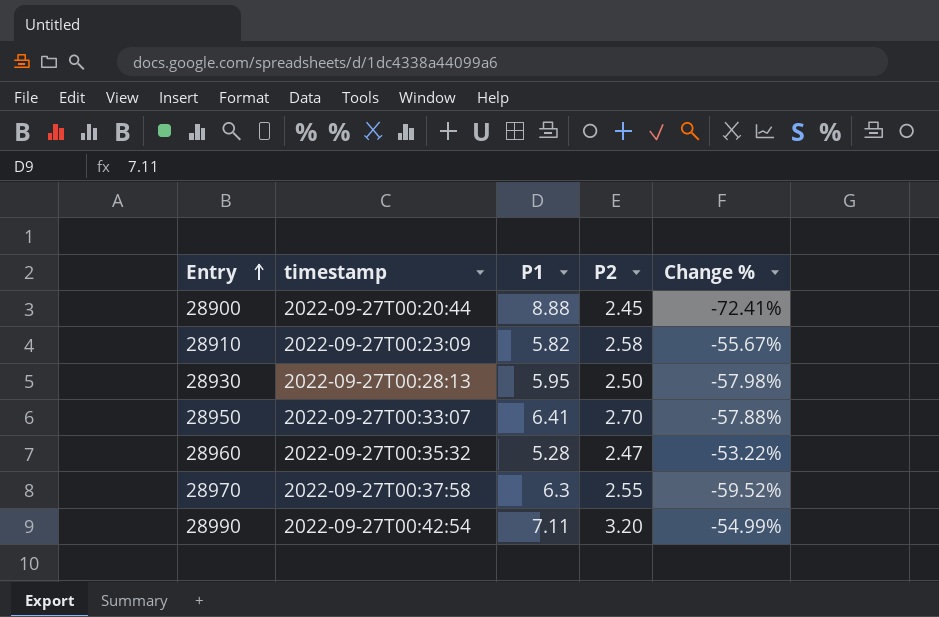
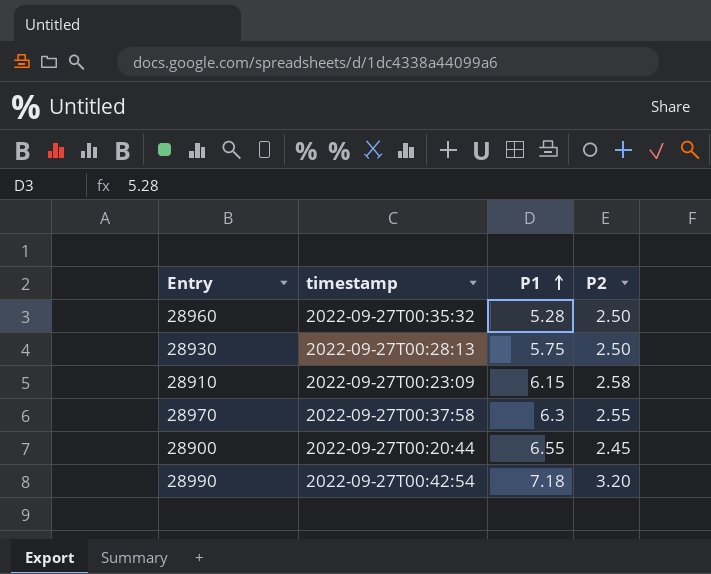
row order: Entry ascending -> P1 ascending
column Change % | formula: ([P2] - [P1]) / [P1] -> none
row 28950: 2022-09-27T00:33:07 | 6.41 | 2.70 | -57.88% -> none
28960 | P2: 2.47 -> 2.50
28930 | P1: 5.95 -> 5.75
28910 | P1: 5.82 -> 6.15
28900 | P1: 8.88 -> 6.55
28990 | P1: 7.11 -> 7.18

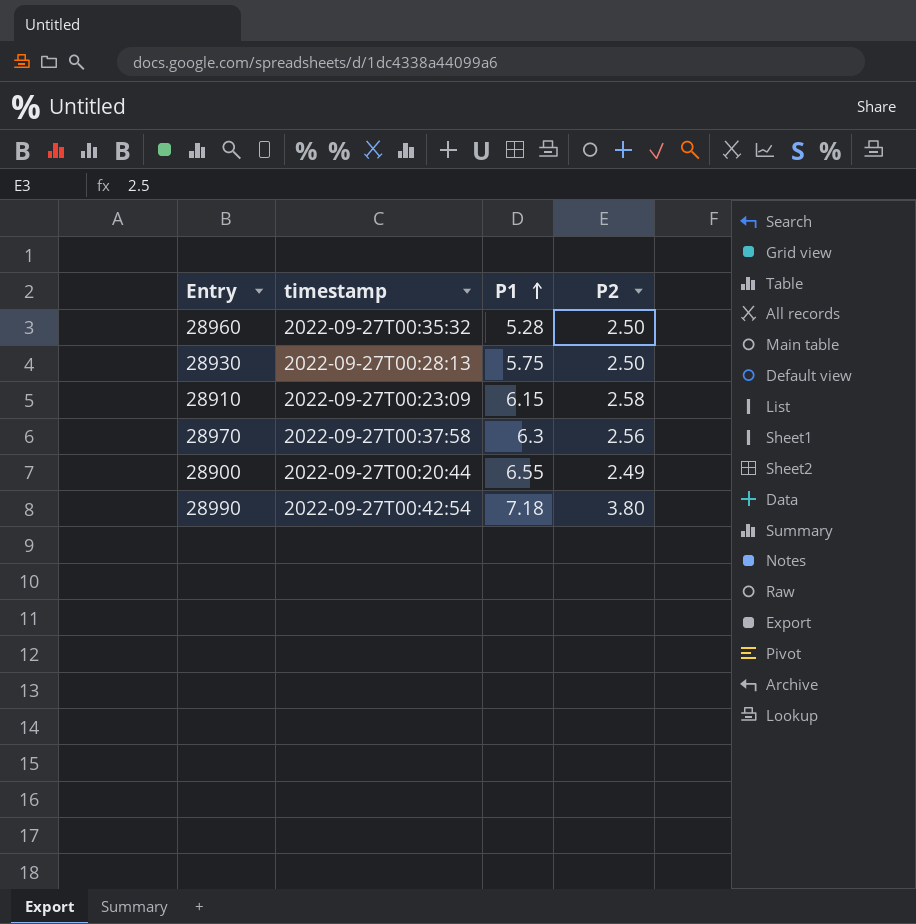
28970 | P2: 2.55 -> 2.56
28900 | P2: 2.45 -> 2.49
28990 | P2: 3.20 -> 3.80

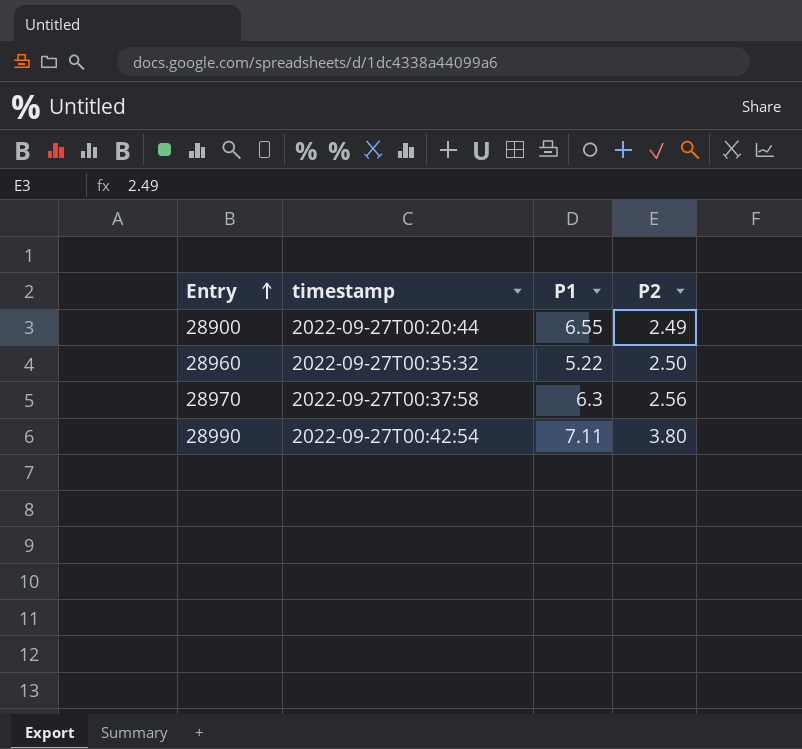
row order: P1 ascending -> Entry ascending
row 28930: 2022-09-27T00:28:13 | 5.75 | 2.50 -> none
row 28910: 2022-09-27T00:23:09 | 6.15 | 2.58 -> none
28960 | P1: 5.28 -> 5.22
28990 | P1: 7.18 -> 7.11

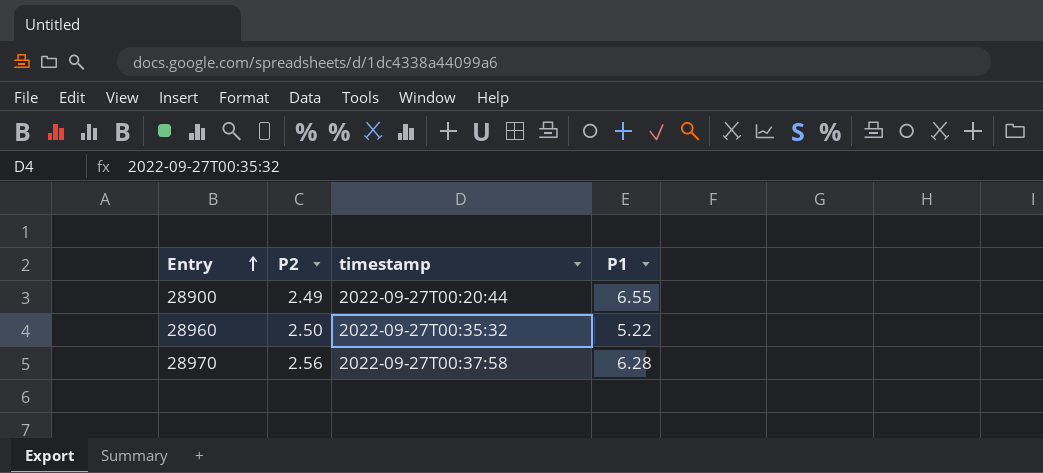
column P2 | position: 4 -> 2
row 28990: 2022-09-27T00:42:54 | 7.11 | 3.80 -> none
28970 | P1: 6.3 -> 6.28

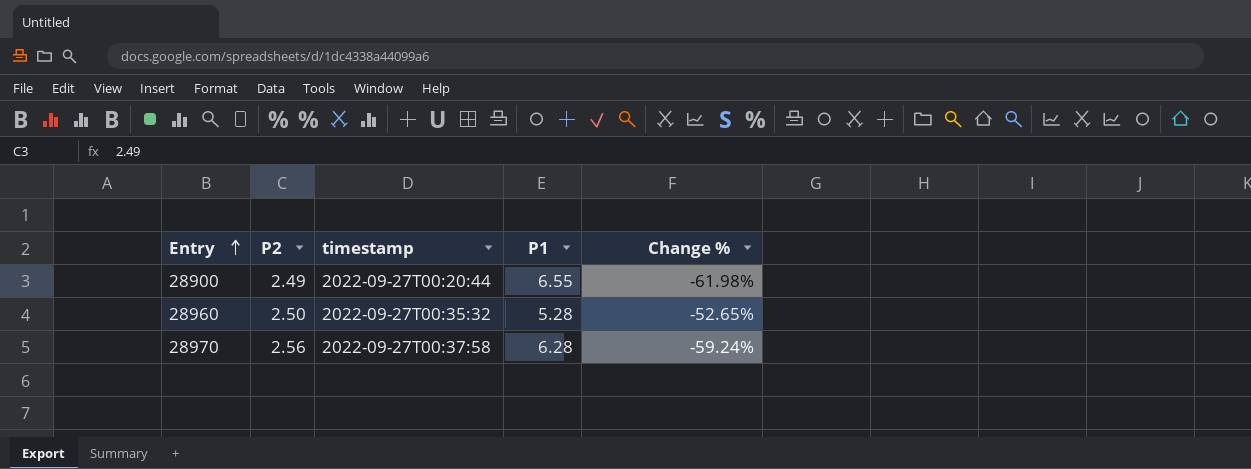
column Change % | formula: none -> ([P2] - [P1]) / [P1]
28960 | P1: 5.22 -> 5.28

